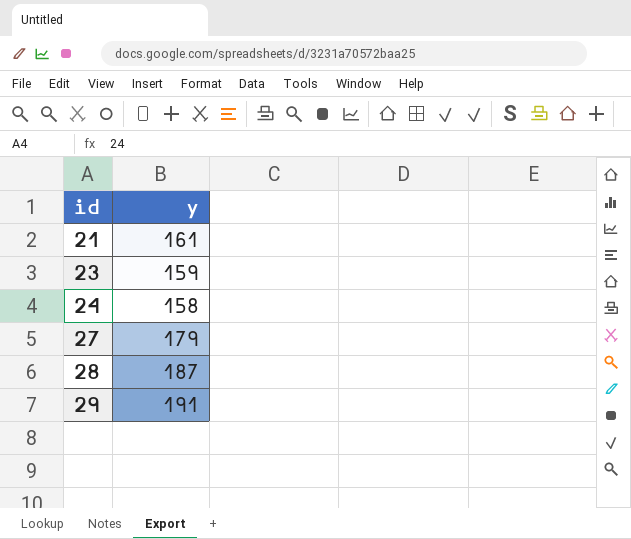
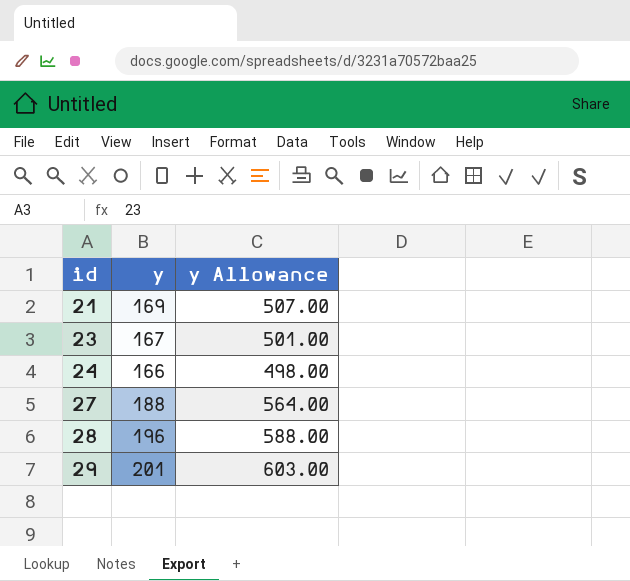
column y Allowance | formula: none -> [y] * 3
21 | y: 161 -> 169
23 | y: 159 -> 167
24 | y: 158 -> 166
27 | y: 179 -> 188
28 | y: 187 -> 196
29 | y: 191 -> 201

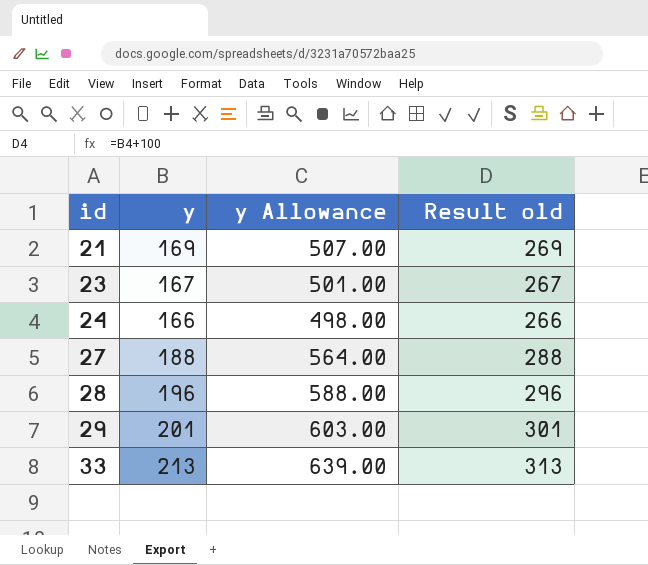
column Result old | formula: none -> [y] + 100
row 33: none -> 213 | 639.00 | 313

